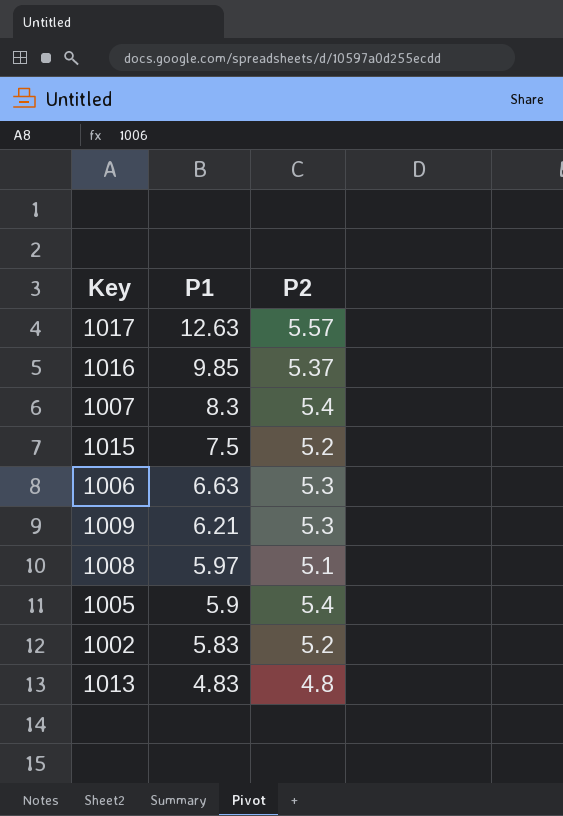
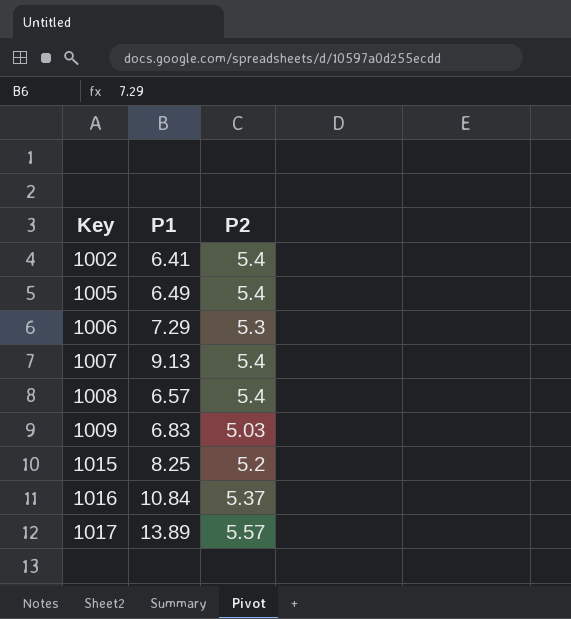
row order: P1 descending -> Key ascending
row 1013: 4.83 | 4.8 -> none
1002 | P1: 5.83 -> 6.41
1002 | P2: 5.2 -> 5.4
1005 | P1: 5.9 -> 6.49
1006 | P1: 6.63 -> 7.29
1007 | P1: 8.3 -> 9.13
1008 | P1: 5.97 -> 6.57
1008 | P2: 5.1 -> 5.4
1009 | P1: 6.21 -> 6.83
1009 | P2: 5.3 -> 5.03
1015 | P1: 7.5 -> 8.25
1016 | P1: 9.85 -> 10.84
1017 | P1: 12.63 -> 13.89

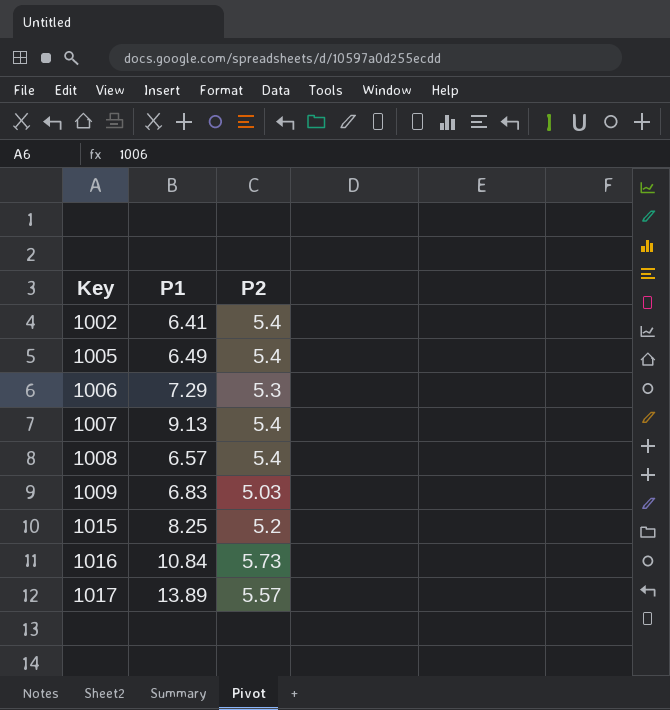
1016 | P2: 5.37 -> 5.73

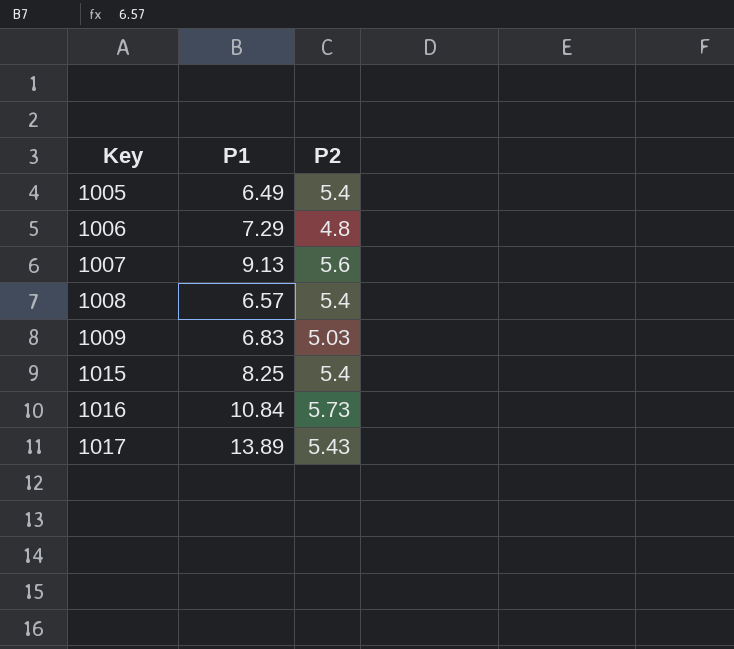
row 1002: 6.41 | 5.4 -> none
1006 | P2: 5.3 -> 4.8
1007 | P2: 5.4 -> 5.6
1015 | P2: 5.2 -> 5.4
1017 | P2: 5.57 -> 5.43

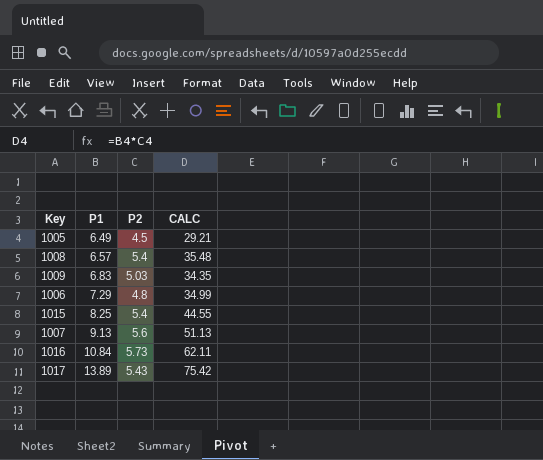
row order: Key ascending -> P1 ascending
column CALC | formula: none -> [P1] * [P2]
1005 | P2: 5.4 -> 4.5

